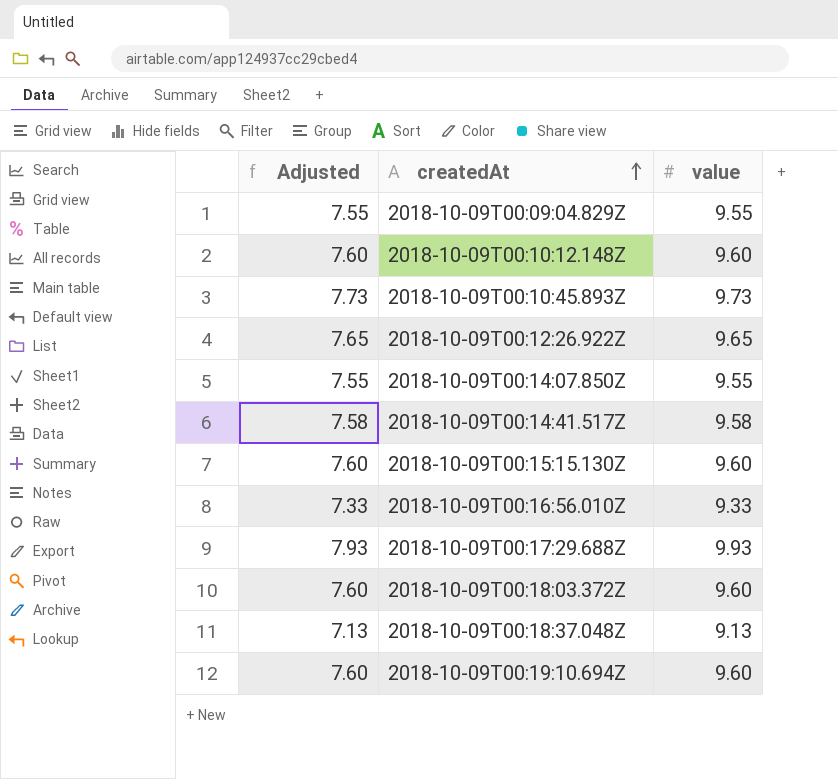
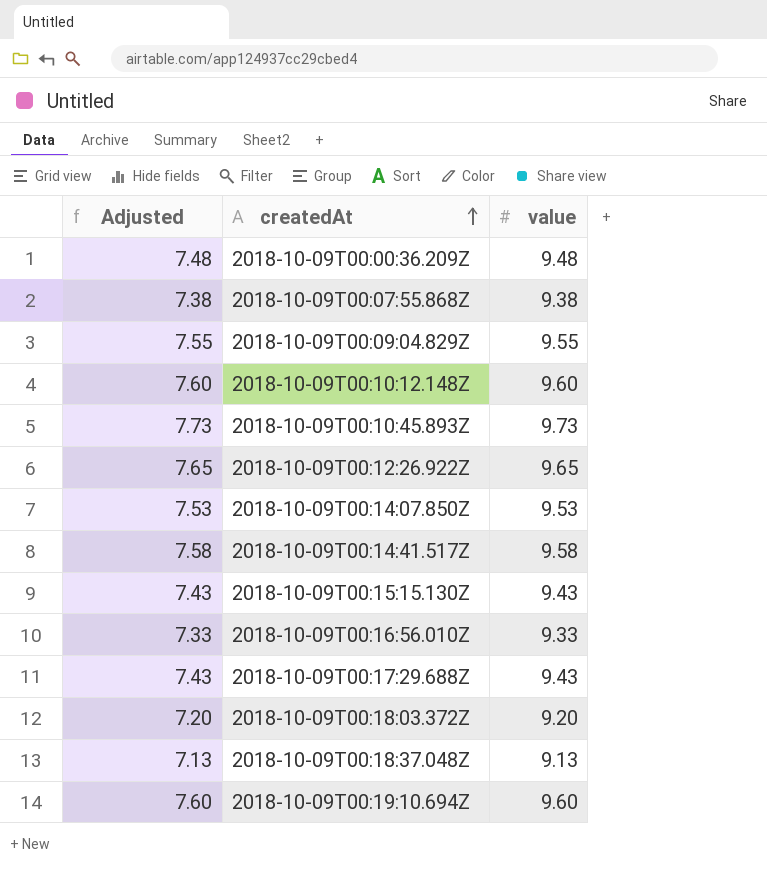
row 2018-10-09T00:00:36.209Z: none -> 7.48 | 9.48
row 2018-10-09T00:07:55.868Z: none -> 7.38 | 9.38
2018-10-09T00:14:07.850Z | Adjusted: 7.55 -> 7.53
2018-10-09T00:14:07.850Z | value: 9.55 -> 9.53
2018-10-09T00:15:15.130Z | Adjusted: 7.60 -> 7.43
2018-10-09T00:15:15.130Z | value: 9.60 -> 9.43
2018-10-09T00:17:29.688Z | Adjusted: 7.93 -> 7.43
2018-10-09T00:17:29.688Z | value: 9.93 -> 9.43
2018-10-09T00:18:03.372Z | Adjusted: 7.60 -> 7.20
2018-10-09T00:18:03.372Z | value: 9.60 -> 9.20

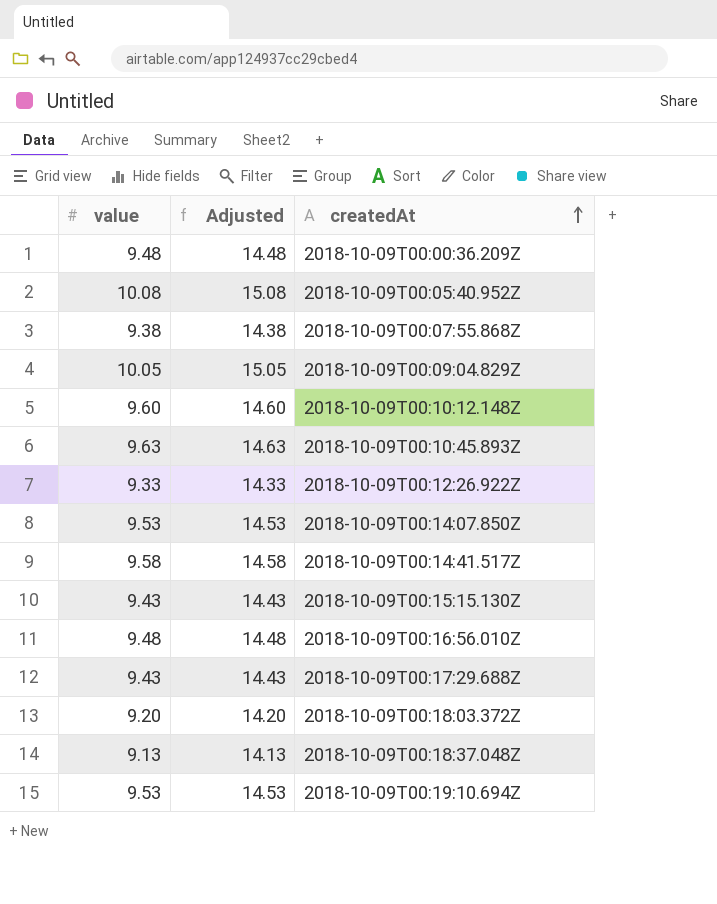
column value | position: 3 -> 1
column Adjusted | formula: [value] - 2 -> [value] + 5
row 2018-10-09T00:05:40.952Z: none -> 10.08 | 15.08
2018-10-09T00:09:04.829Z | value: 9.55 -> 10.05
2018-10-09T00:10:45.893Z | value: 9.73 -> 9.63
2018-10-09T00:12:26.922Z | value: 9.65 -> 9.33
2018-10-09T00:16:56.010Z | value: 9.33 -> 9.48
2018-10-09T00:19:10.694Z | value: 9.60 -> 9.53

